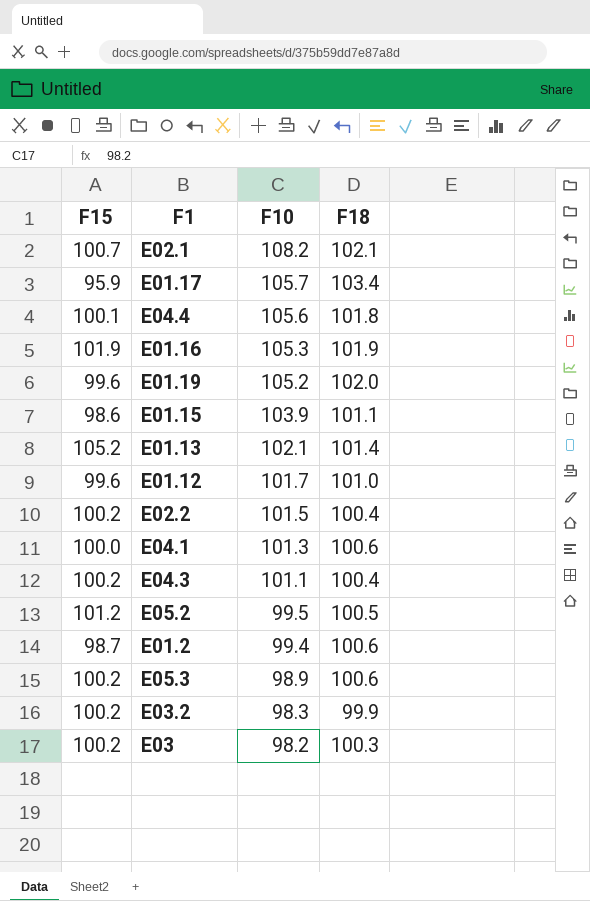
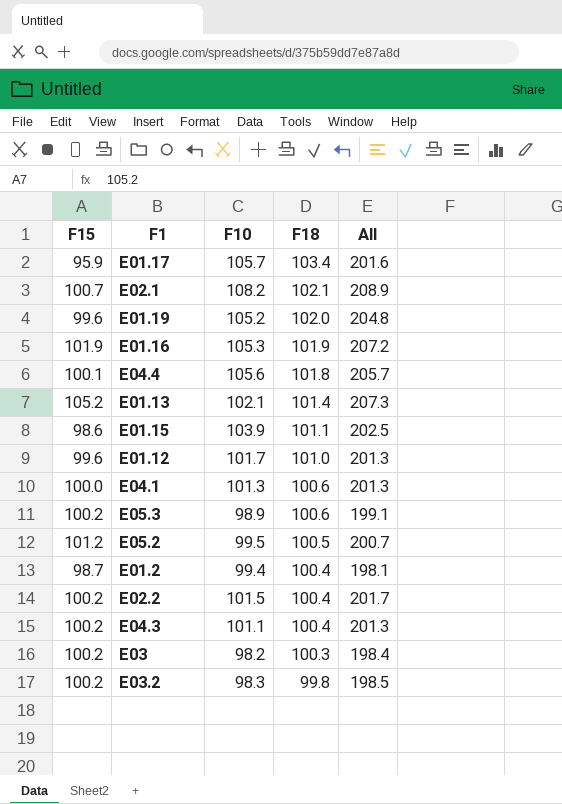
row order: F10 descending -> F18 descending
column All | formula: none -> [F15] + [F10]
E01.2 | F18: 100.6 -> 100.4
E03.2 | F18: 99.9 -> 99.8

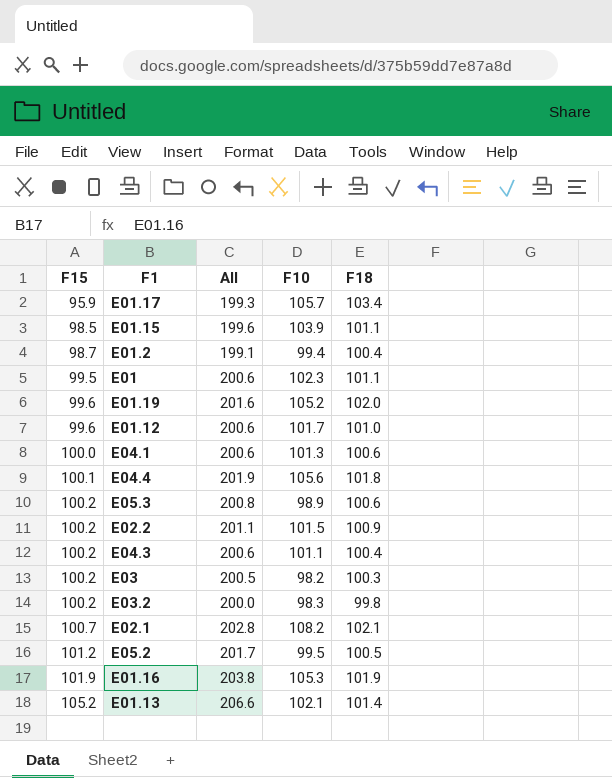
row order: F18 descending -> F15 ascending
column All | formula: [F15] + [F10] -> [F15] + [F18]
column All | position: 5 -> 3
E01.15 | F15: 98.6 -> 98.5
row E01: none -> 99.5 | 200.6 | 102.3 | 101.1
E02.2 | F18: 100.4 -> 100.9

